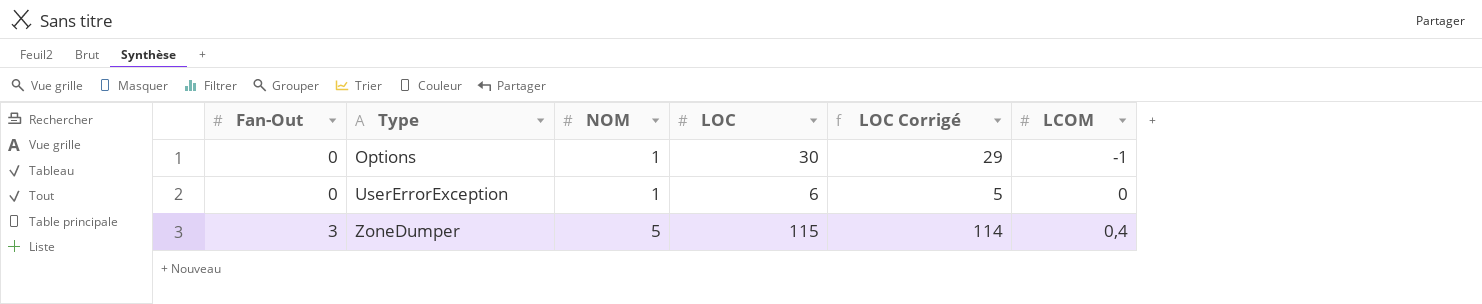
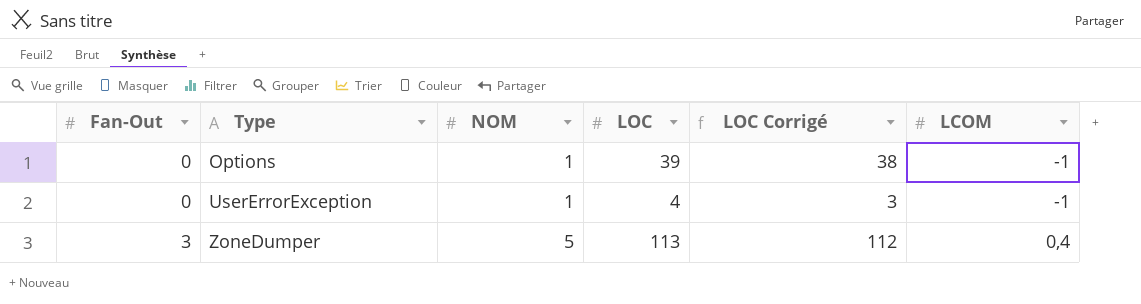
Options | LOC: 30 -> 39
Options | LOC Corrigé: 29 -> 38
UserErrorException | LOC: 6 -> 4
UserErrorException | LOC Corrigé: 5 -> 3
UserErrorException | LCOM: 0 -> -1
ZoneDumper | LOC: 115 -> 113
ZoneDumper | LOC Corrigé: 114 -> 112

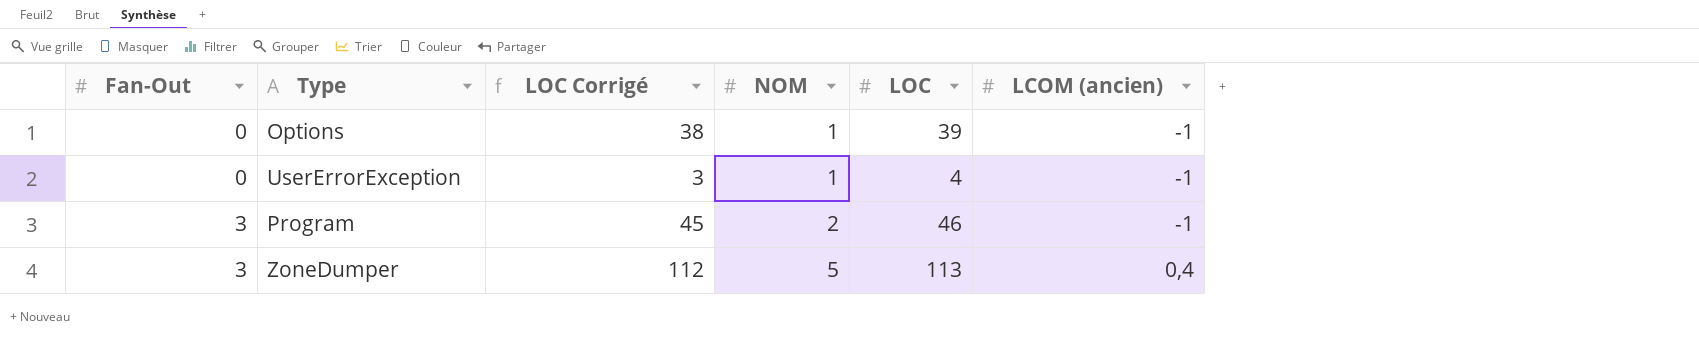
column LOC Corrigé | position: 5 -> 3
column name: LCOM -> LCOM (ancien)
row Program: none -> 3 | 45 | 2 | 46 | -1

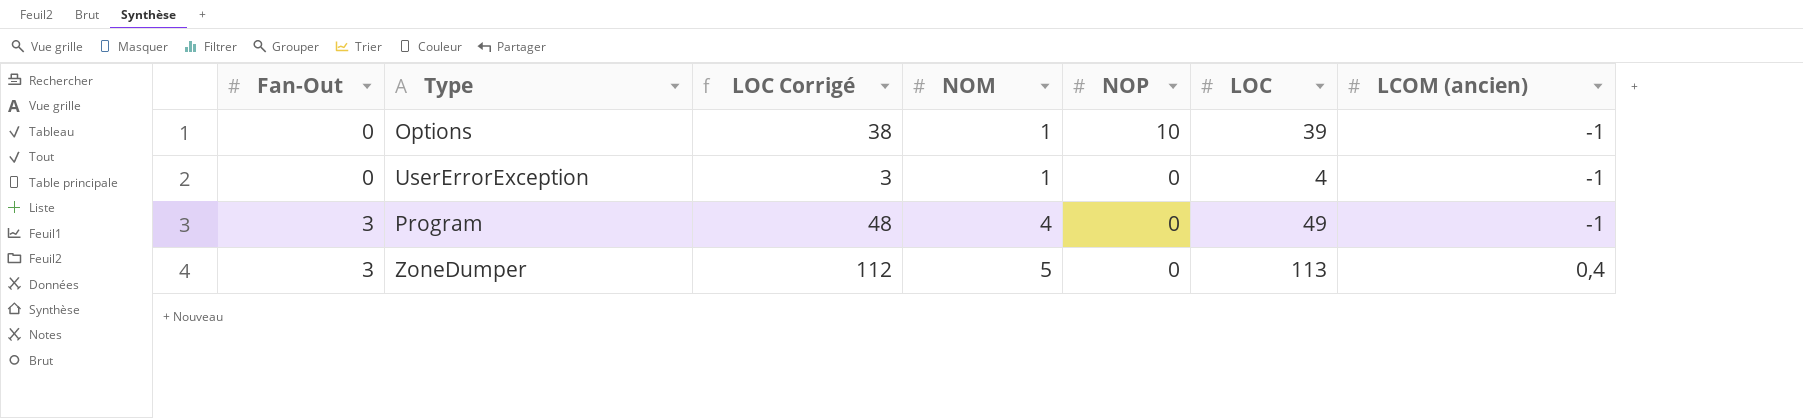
column NOP | position: none -> 5
Program | LOC Corrigé: 45 -> 48
Program | NOM: 2 -> 4
Program | LOC: 46 -> 49

